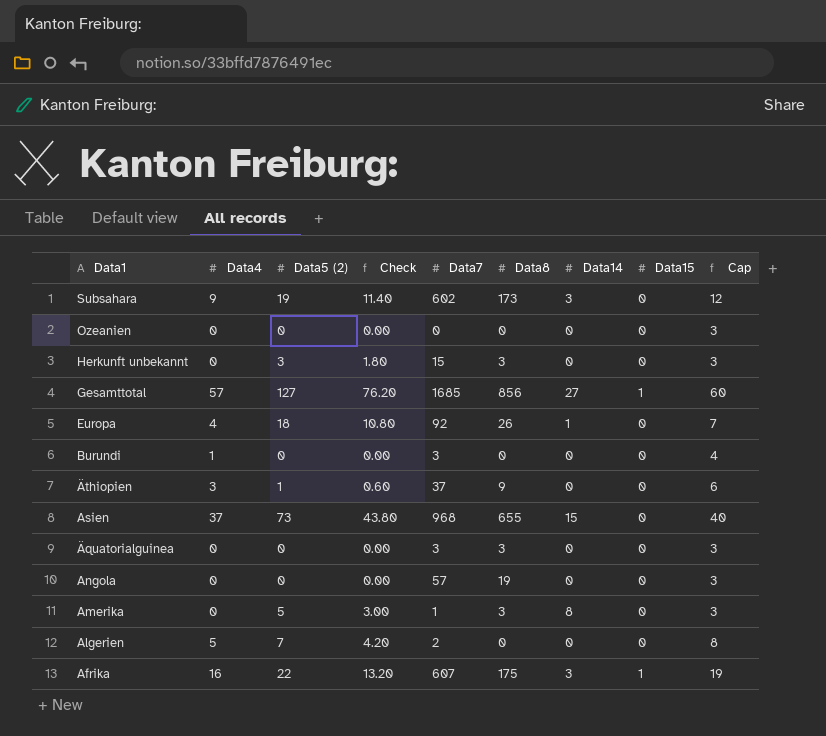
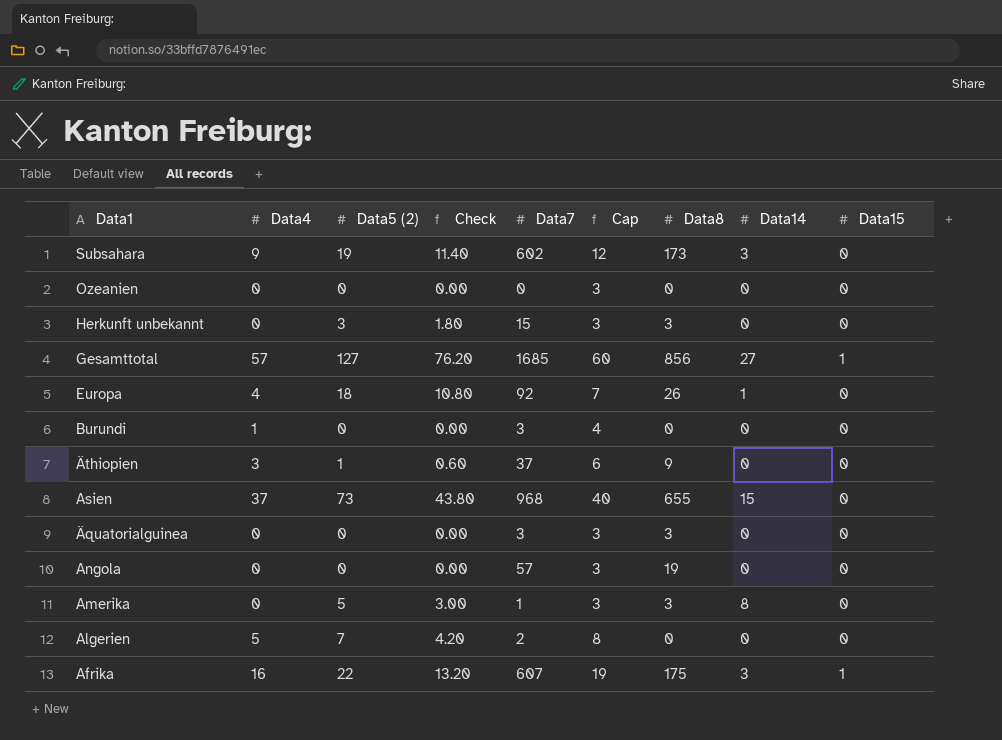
column Cap | position: 9 -> 6

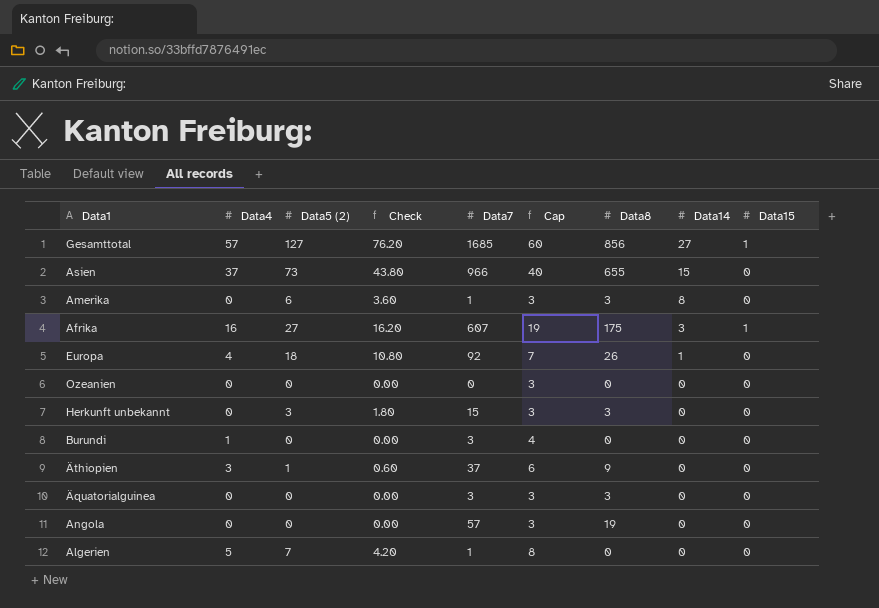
row order: Data1 descending -> Data14 descending
row Subsahara: 9 | 19 | 11.40 | 602 | 12 | 173 | 3 | 0 -> none
Asien | Data7: 968 -> 966
Amerika | Data5 (2): 5 -> 6
Amerika | Check: 3.00 -> 3.60
Afrika | Data5 (2): 22 -> 27
Afrika | Check: 13.20 -> 16.20
Algerien | Data7: 2 -> 1

